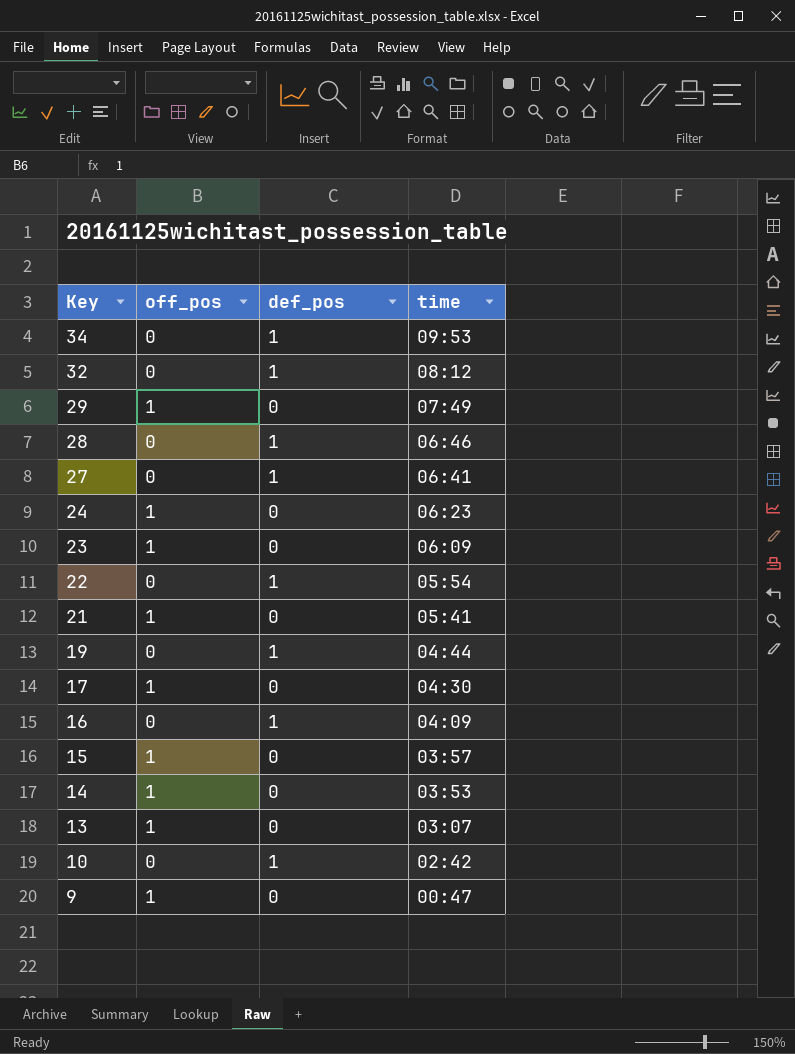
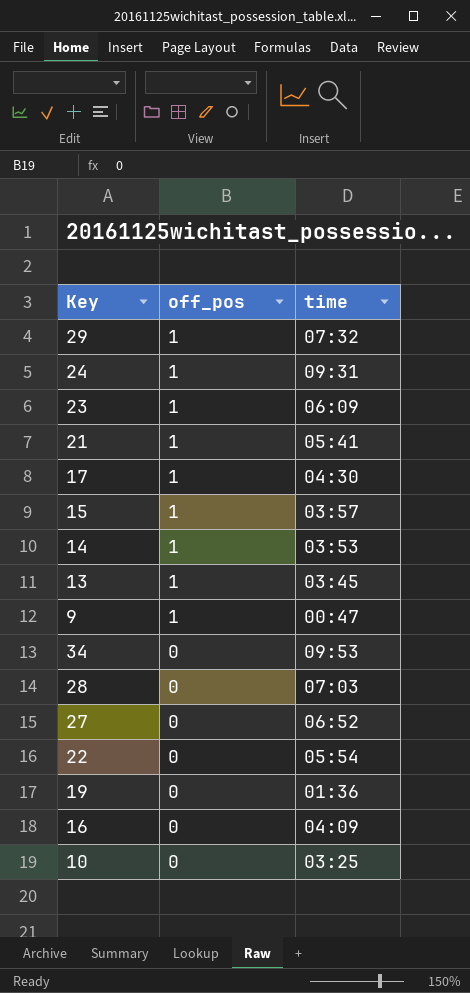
row order: Key descending -> off_pos descending
column def_pos | position: 3 -> none
row 32: 0 | 1 | 08:12 -> none
29 | time: 07:49 -> 07:32
24 | time: 06:23 -> 09:31
13 | time: 03:07 -> 03:45
28 | time: 06:46 -> 07:03
27 | time: 06:41 -> 06:52
19 | time: 04:44 -> 01:36
10 | time: 02:42 -> 03:25

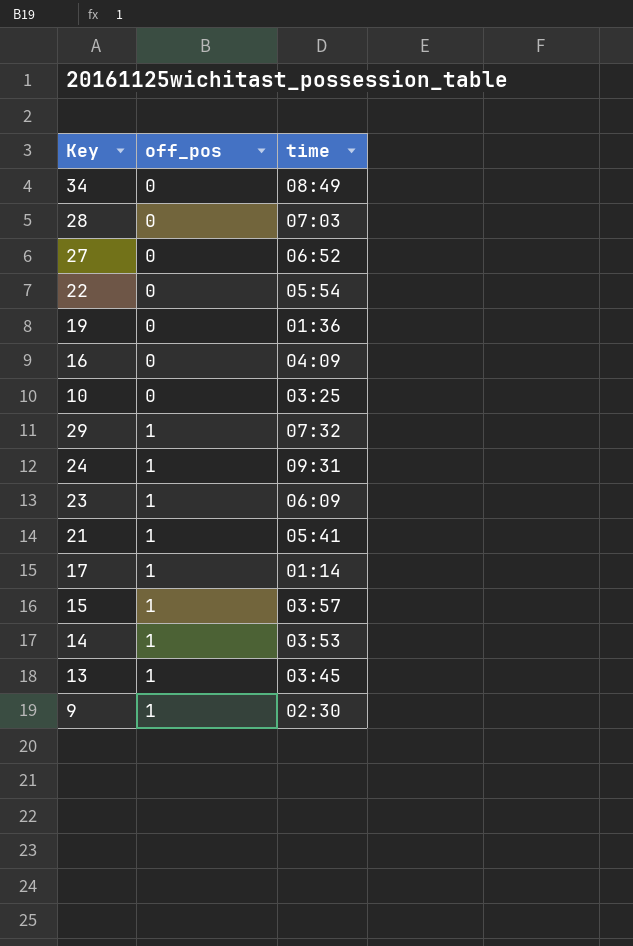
row order: off_pos descending -> off_pos ascending
34 | time: 09:53 -> 08:49
17 | time: 04:30 -> 01:14
9 | time: 00:47 -> 02:30

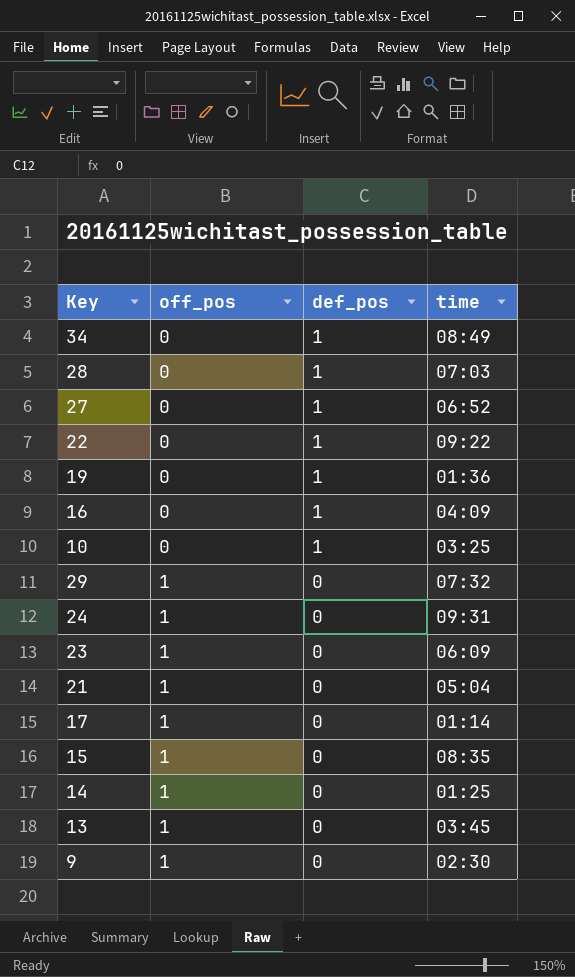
column def_pos | position: none -> 3
22 | time: 05:54 -> 09:22
21 | time: 05:41 -> 05:04
15 | time: 03:57 -> 08:35
14 | time: 03:53 -> 01:25

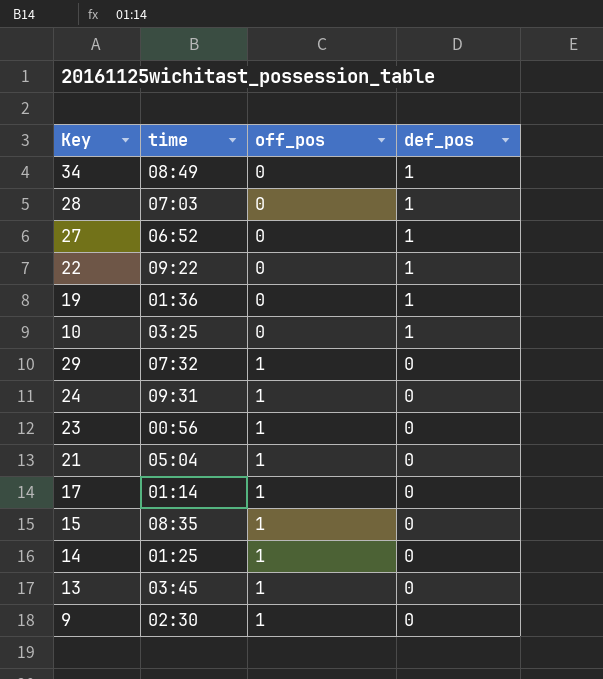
column time | position: 4 -> 2
row 16: 0 | 1 | 04:09 -> none
23 | time: 06:09 -> 00:56

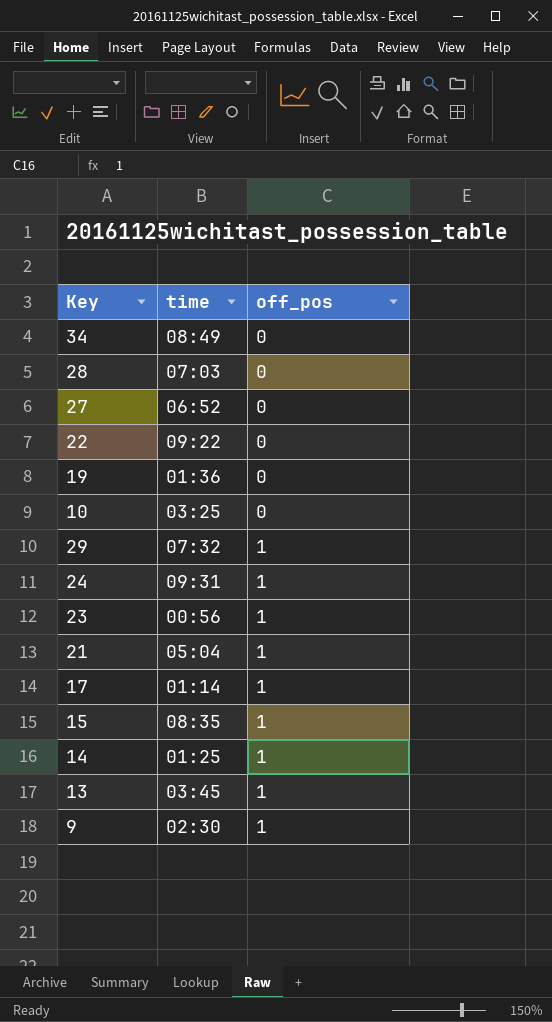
column def_pos | position: 4 -> none

